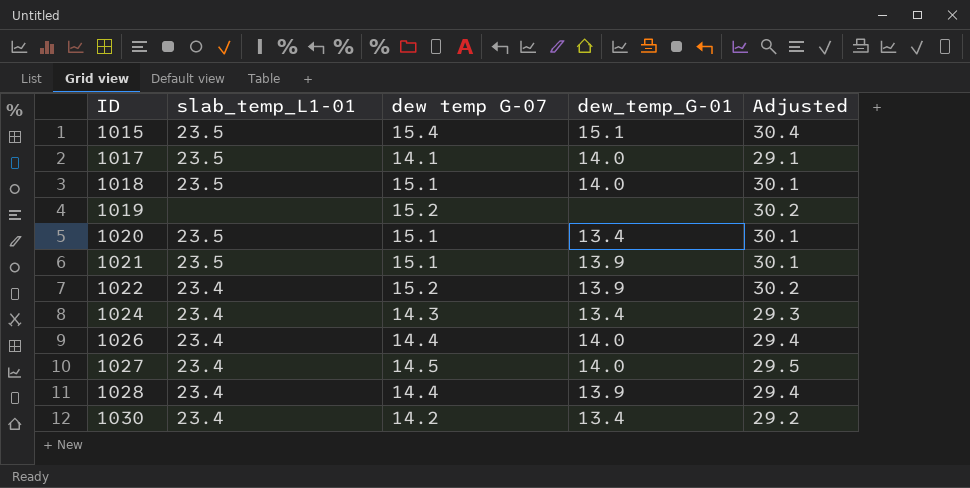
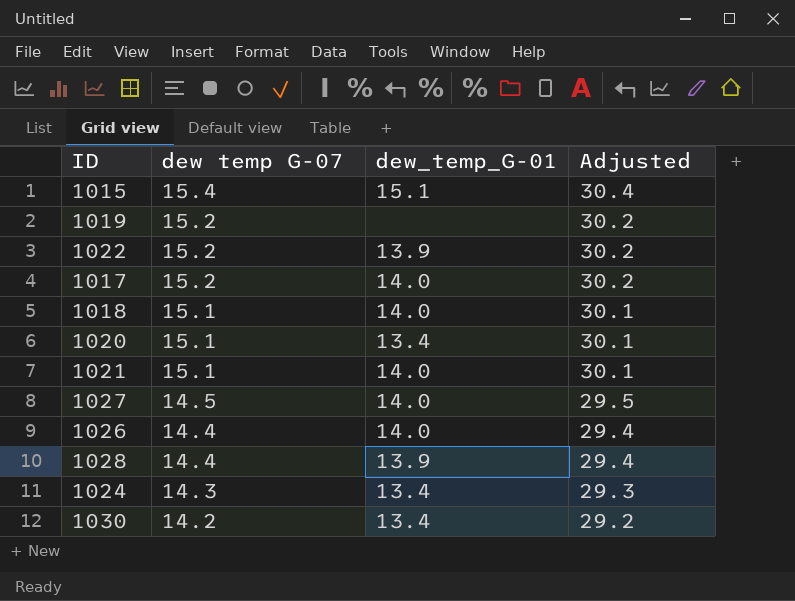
row order: ID ascending -> dew temp G-07 descending
column slab_temp_L1-01 | position: 2 -> none
1017 | dew temp G-07: 14.1 -> 15.2
1017 | Adjusted: 29.1 -> 30.2
1021 | dew_temp_G-01: 13.9 -> 14.0

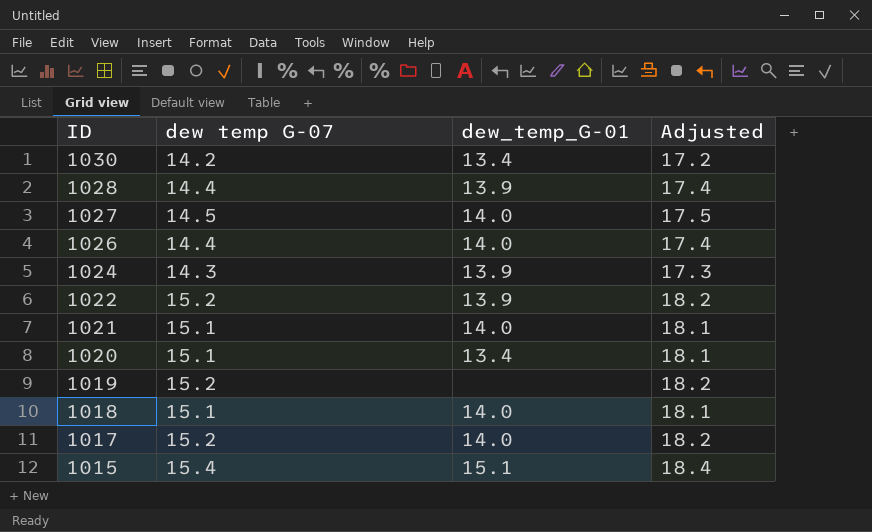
row order: dew temp G-07 descending -> ID descending
column Adjusted | formula: [dew temp G-07] + 15 -> [dew temp G-07] + 3
1024 | dew_temp_G-01: 13.4 -> 13.9

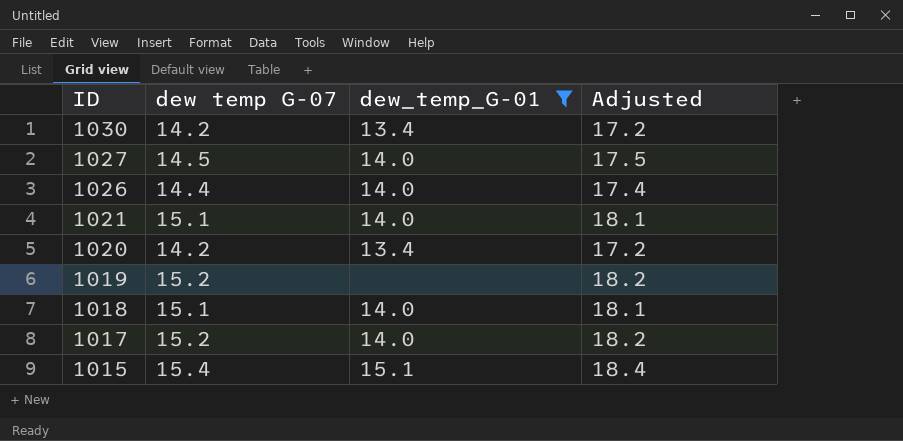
filter: none -> dew_temp_G-01 != 13.9
1020 | dew temp G-07: 15.1 -> 14.2
1020 | Adjusted: 18.1 -> 17.2

